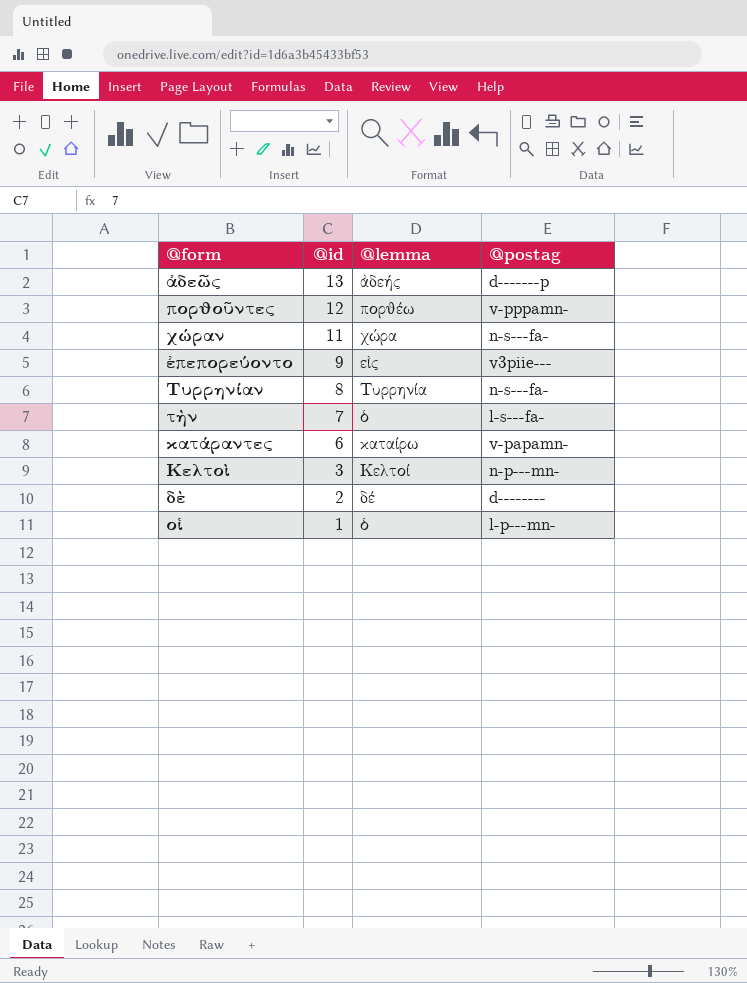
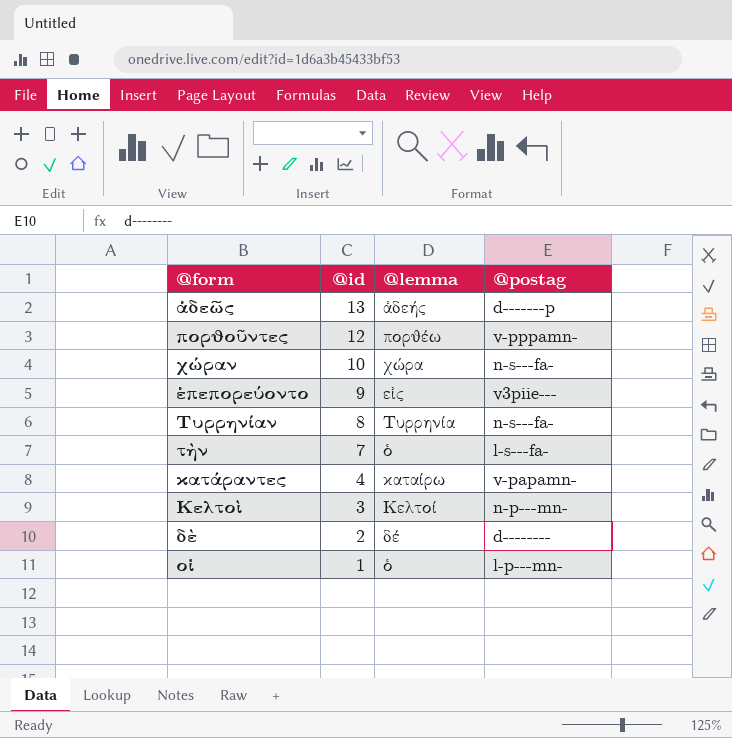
χώραν | @id: 11 -> 10
κατάραντες | @id: 6 -> 4

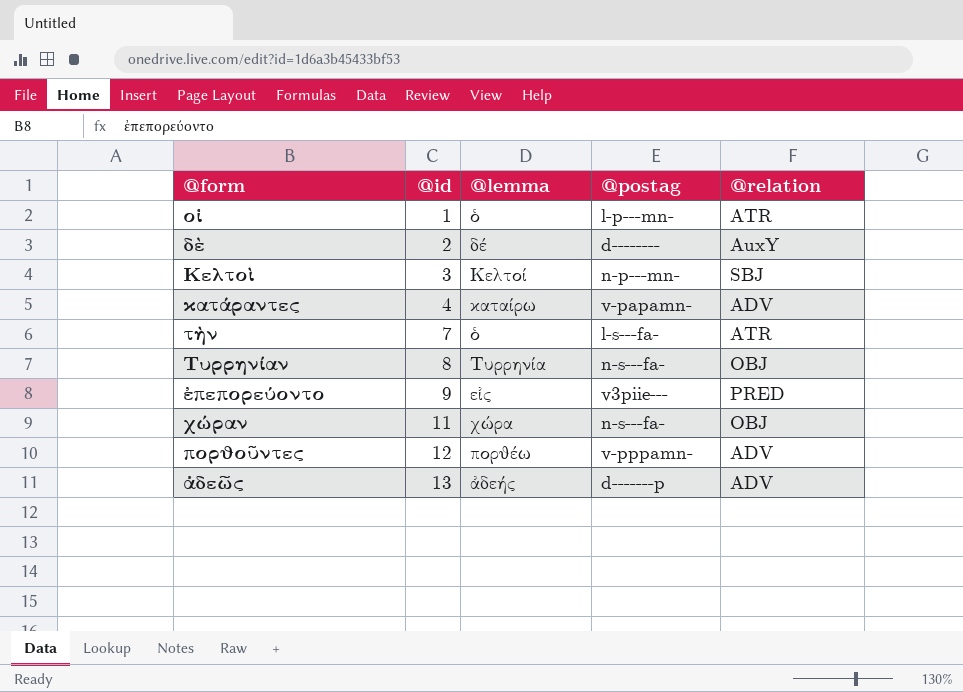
row order: @id descending -> @id ascending
column @relation | position: none -> 5
χώραν | @id: 10 -> 11

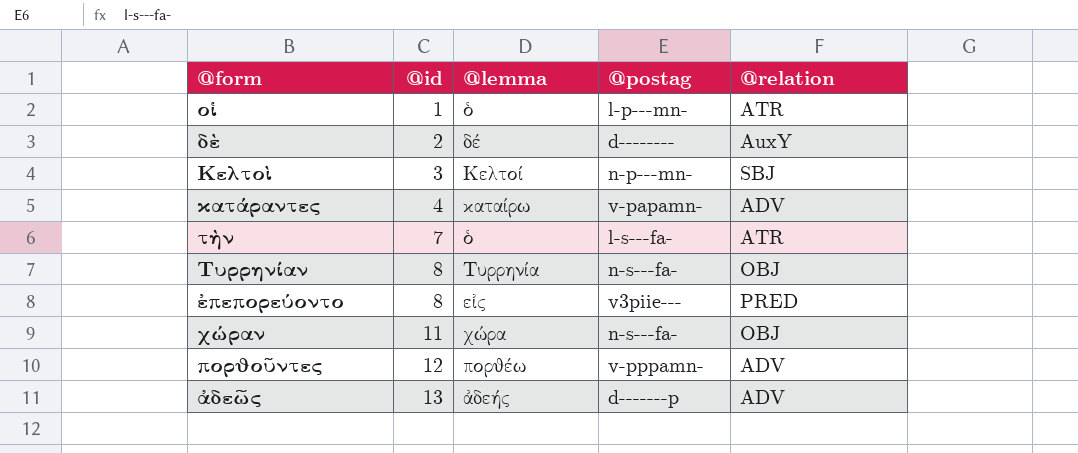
ἐπεπορεύοντο | @id: 9 -> 8

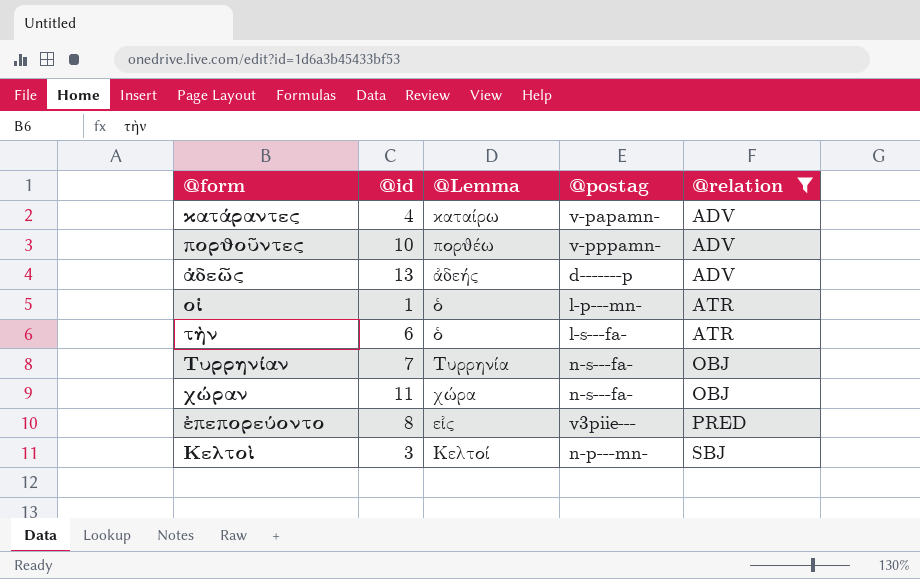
filter: none -> @relation != AuxY
row order: @id ascending -> @relation ascending
column name: @lemma -> @Lemma
πορθοῦντες | @id: 12 -> 10
τὴν | @id: 7 -> 6
Τυρρηνίαν | @id: 8 -> 7

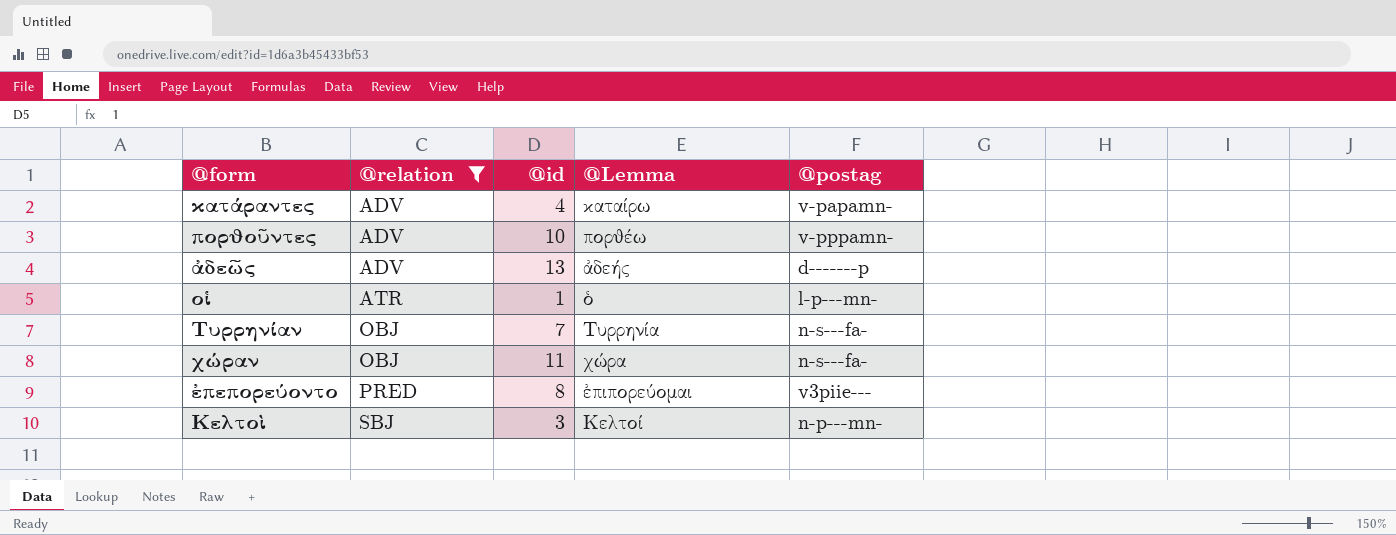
column @relation | position: 5 -> 2
row τὴν: 6 | ὁ | l-s---fa- | ATR -> none
ἐπεπορεύοντο | @Lemma: εἰς -> ἐπιπορεύομαι

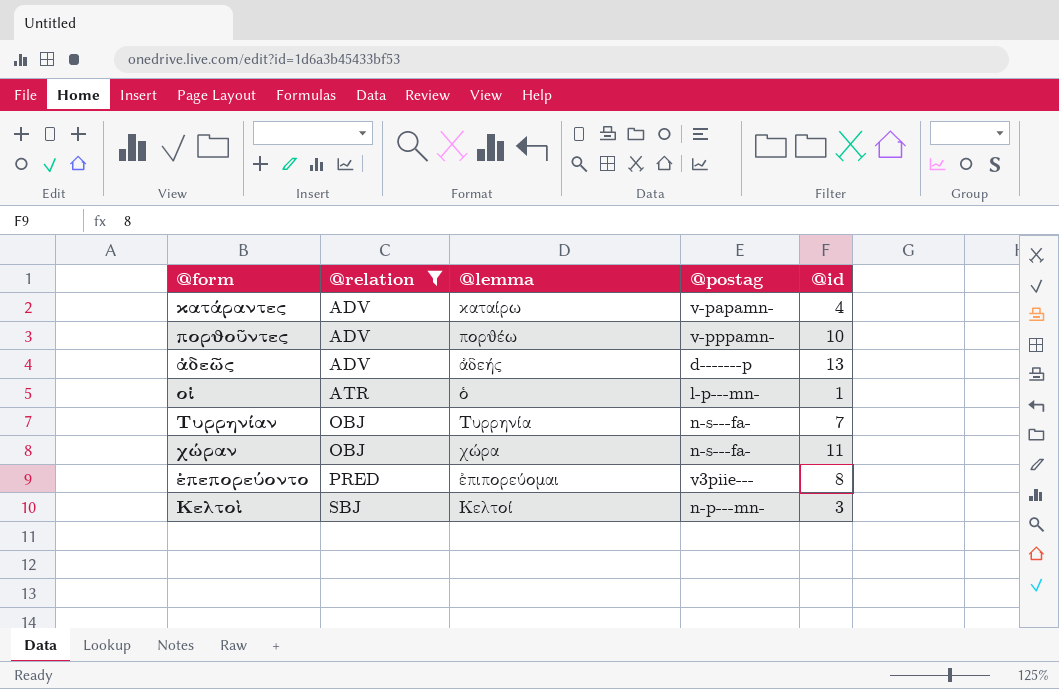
column name: @Lemma -> @lemma
column @id | position: 3 -> 5

